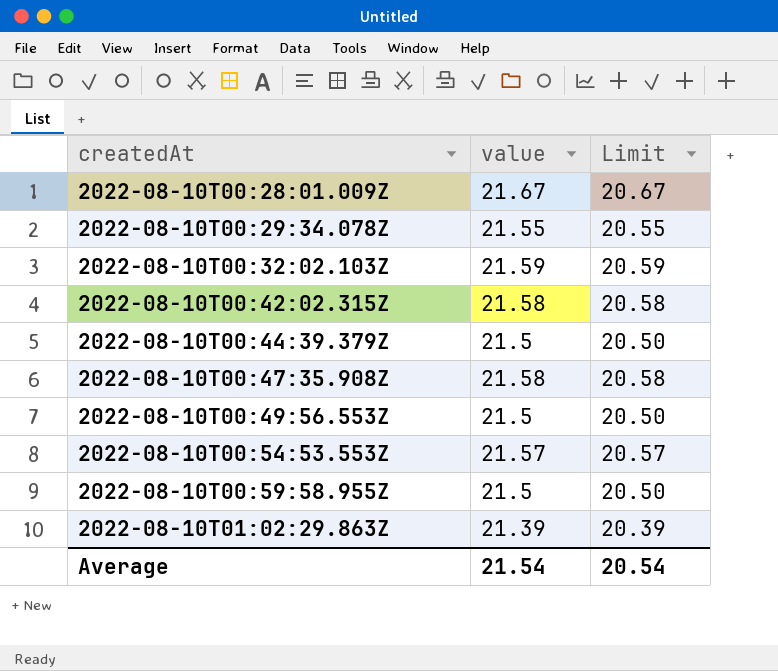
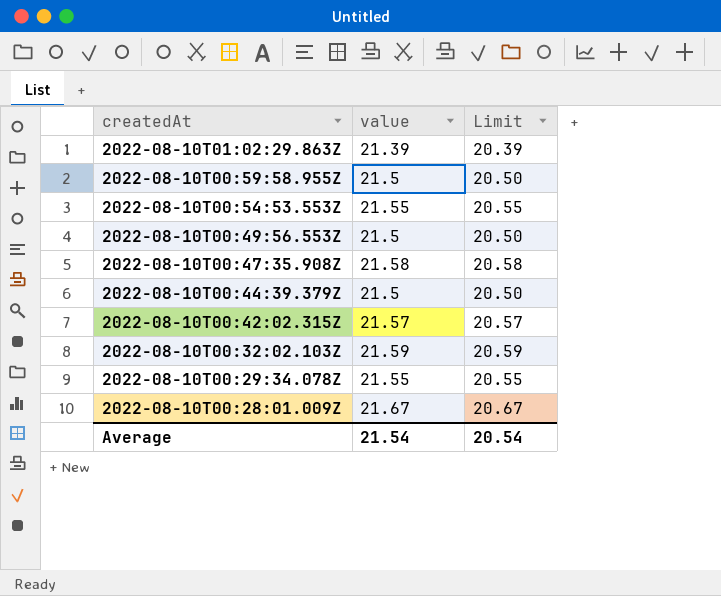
row order: createdAt ascending -> createdAt descending
2022-08-10T00:54:53.553Z | value: 21.57 -> 21.55
2022-08-10T00:54:53.553Z | Limit: 20.57 -> 20.55
2022-08-10T00:42:02.315Z | value: 21.58 -> 21.57
2022-08-10T00:42:02.315Z | Limit: 20.58 -> 20.57

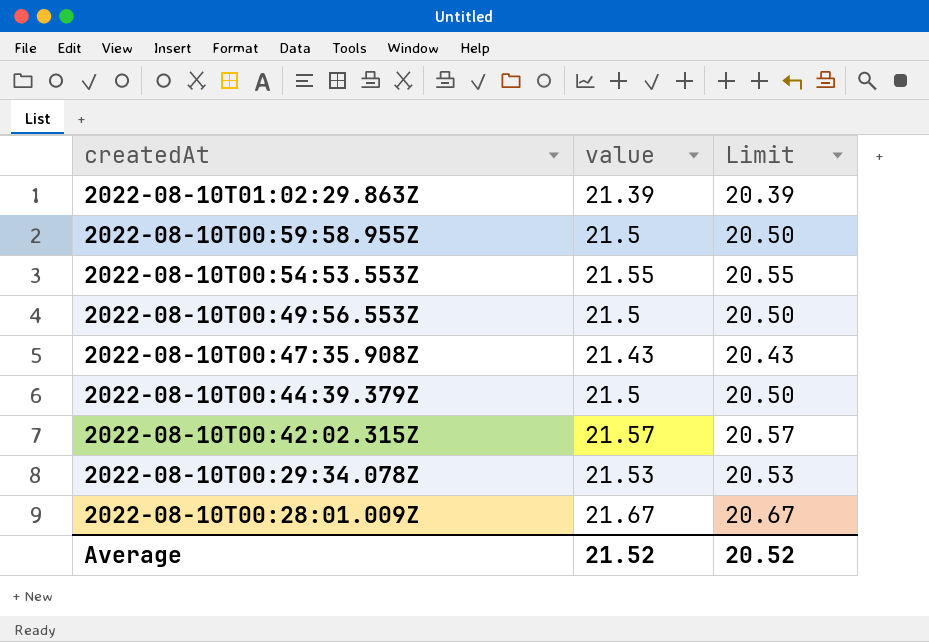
row 2022-08-10T00:32:02.103Z: 21.59 | 20.59 -> none
2022-08-10T00:47:35.908Z | value: 21.58 -> 21.43
2022-08-10T00:47:35.908Z | Limit: 20.58 -> 20.43
2022-08-10T00:29:34.078Z | value: 21.55 -> 21.53
2022-08-10T00:29:34.078Z | Limit: 20.55 -> 20.53
Average | value: 21.54 -> 21.52
Average | Limit: 20.54 -> 20.52

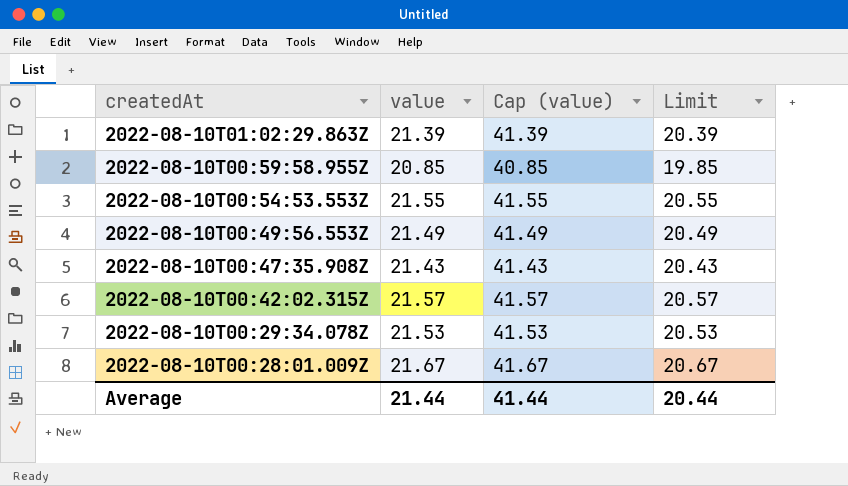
column Cap (value) | formula: none -> [value] + 20
row 2022-08-10T00:44:39.379Z: 21.5 | 20.50 -> none
2022-08-10T00:59:58.955Z | value: 21.5 -> 20.85
2022-08-10T00:59:58.955Z | Limit: 20.50 -> 19.85
2022-08-10T00:49:56.553Z | value: 21.5 -> 21.49
2022-08-10T00:49:56.553Z | Limit: 20.50 -> 20.49
Average | value: 21.52 -> 21.44
Average | Limit: 20.52 -> 20.44

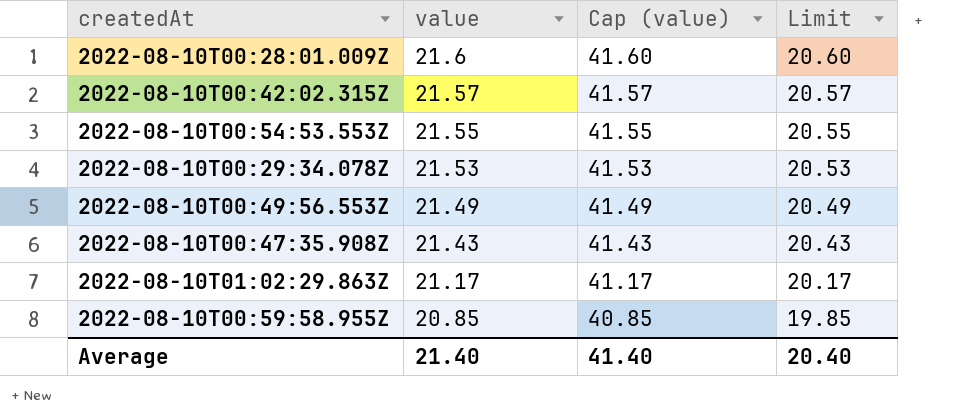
row order: createdAt descending -> value descending
2022-08-10T00:28:01.009Z | value: 21.67 -> 21.6
2022-08-10T00:28:01.009Z | Cap (value): 41.67 -> 41.60
2022-08-10T00:28:01.009Z | Limit: 20.67 -> 20.60
2022-08-10T01:02:29.863Z | value: 21.39 -> 21.17
2022-08-10T01:02:29.863Z | Cap (value): 41.39 -> 41.17
2022-08-10T01:02:29.863Z | Limit: 20.39 -> 20.17
Average | value: 21.44 -> 21.40
Average | Cap (value): 41.44 -> 41.40
Average | Limit: 20.44 -> 20.40

